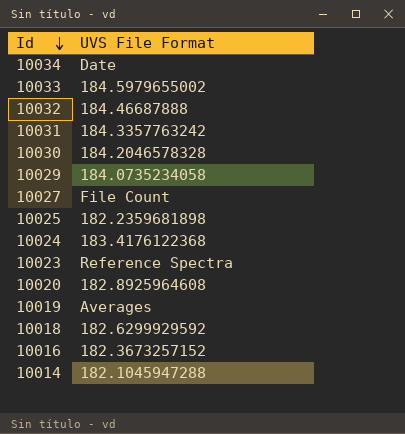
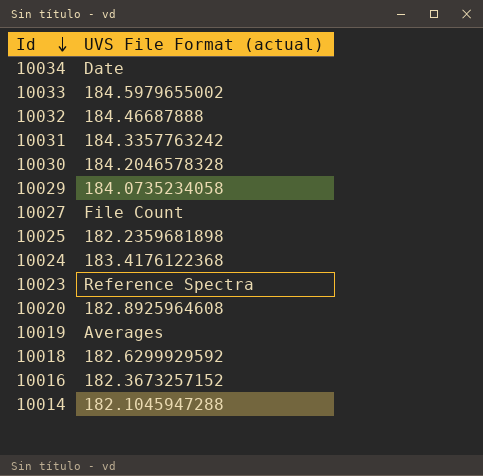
column name: UVS File Format -> UVS File Format (actual)

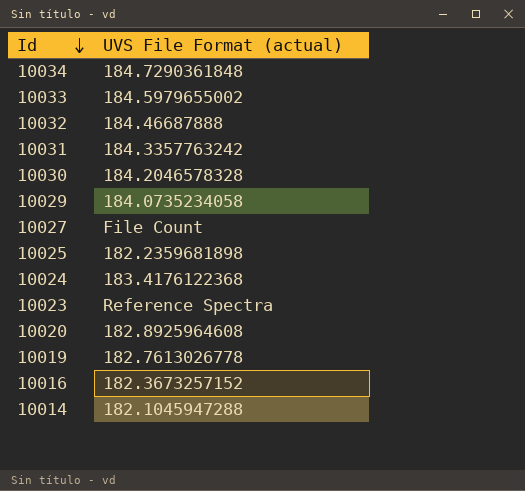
row 10018: 182.6299929592 -> none
10034 | UVS File Format (actual): Date -> 184.7290361848
10019 | UVS File Format (actual): Averages -> 182.7613026778

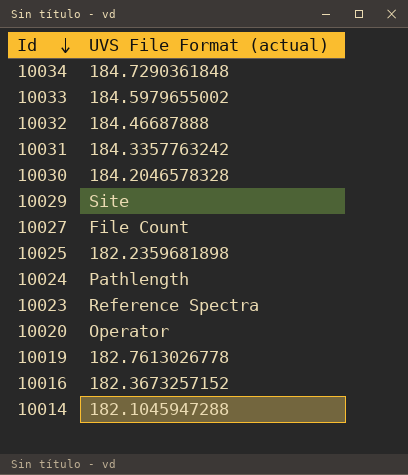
10029 | UVS File Format (actual): 184.0735234058 -> Site
10024 | UVS File Format (actual): 183.4176122368 -> Pathlength
10020 | UVS File Format (actual): 182.8925964608 -> Operator

